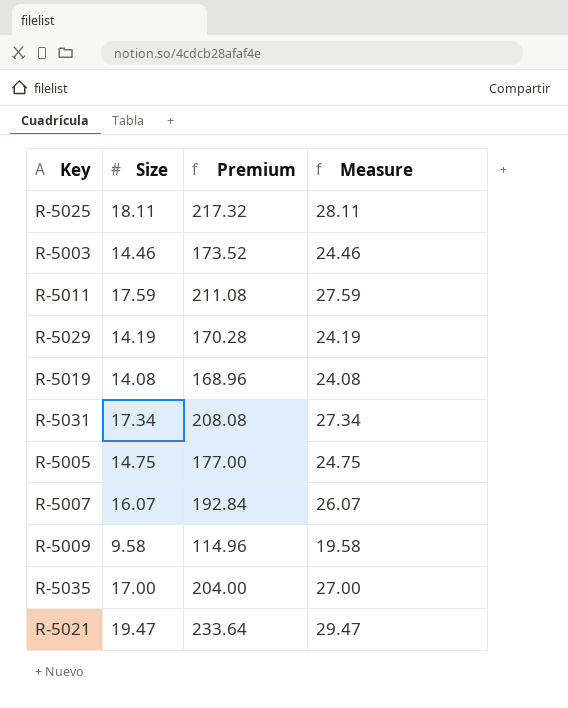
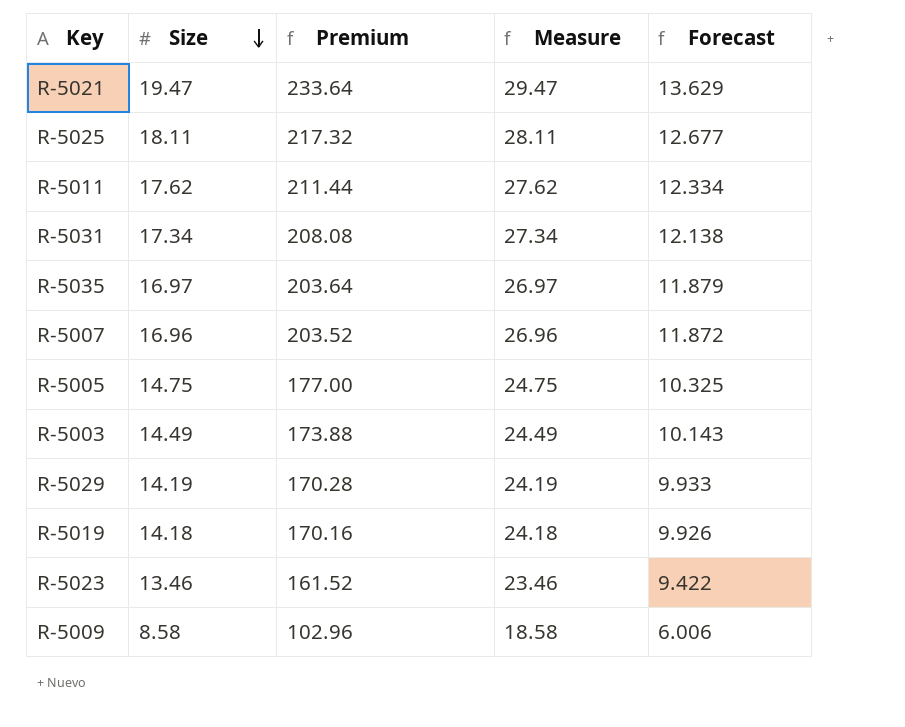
row order: none -> Size descending
column Forecast | formula: none -> [Size] * 0.7
R-5011 | Size: 17.59 -> 17.62
R-5011 | Premium: 211.08 -> 211.44
R-5011 | Measure: 27.59 -> 27.62
R-5035 | Size: 17.00 -> 16.97
R-5035 | Premium: 204.00 -> 203.64
R-5035 | Measure: 27.00 -> 26.97
R-5007 | Size: 16.07 -> 16.96
R-5007 | Premium: 192.84 -> 203.52
R-5007 | Measure: 26.07 -> 26.96
R-5003 | Size: 14.46 -> 14.49
R-5003 | Premium: 173.52 -> 173.88
R-5003 | Measure: 24.46 -> 24.49
R-5019 | Size: 14.08 -> 14.18
R-5019 | Premium: 168.96 -> 170.16
R-5019 | Measure: 24.08 -> 24.18
row R-5023: none -> 13.46 | 161.52 | 23.46 | 9.422
R-5009 | Size: 9.58 -> 8.58
R-5009 | Premium: 114.96 -> 102.96
R-5009 | Measure: 19.58 -> 18.58

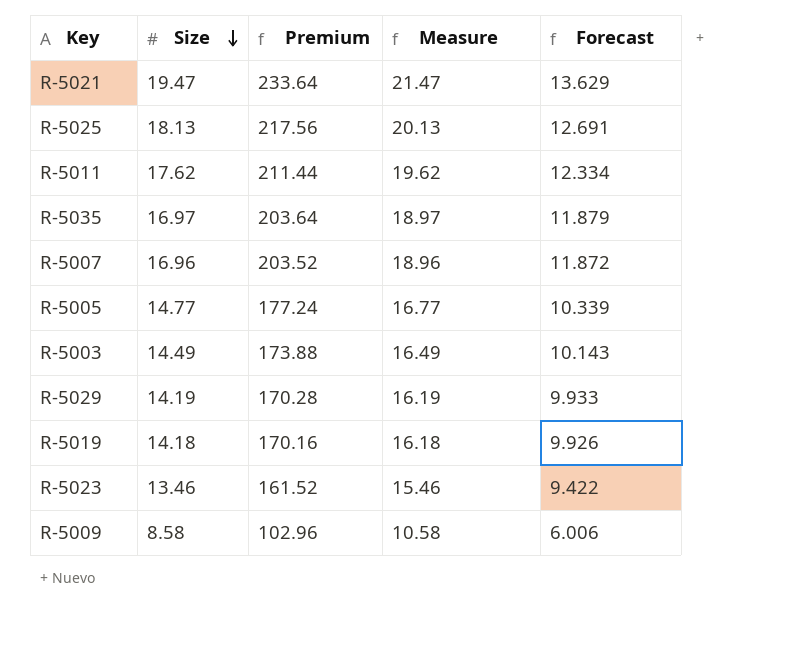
column Measure | formula: [Size] + 10 -> [Size] + 2
row R-5031: 17.34 | 208.08 | 27.34 | 12.138 -> none
R-5025 | Size: 18.11 -> 18.13
R-5025 | Premium: 217.32 -> 217.56
R-5025 | Forecast: 12.677 -> 12.691
R-5005 | Size: 14.75 -> 14.77
R-5005 | Premium: 177.00 -> 177.24
R-5005 | Forecast: 10.325 -> 10.339

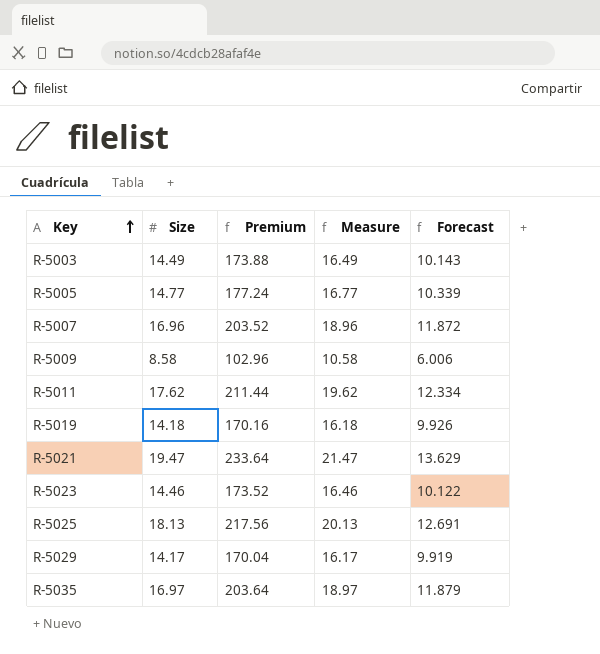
row order: Size descending -> Key ascending
R-5023 | Size: 13.46 -> 14.46
R-5023 | Premium: 161.52 -> 173.52
R-5023 | Measure: 15.46 -> 16.46
R-5023 | Forecast: 9.422 -> 10.122
R-5029 | Size: 14.19 -> 14.17
R-5029 | Premium: 170.28 -> 170.04
R-5029 | Measure: 16.19 -> 16.17
R-5029 | Forecast: 9.933 -> 9.919

